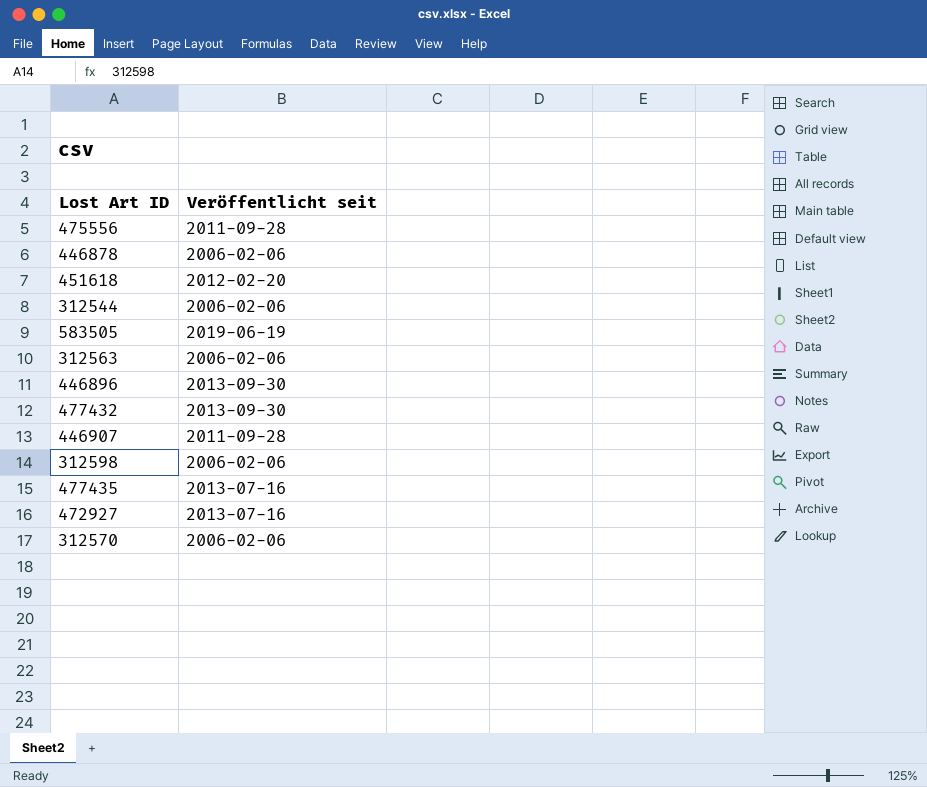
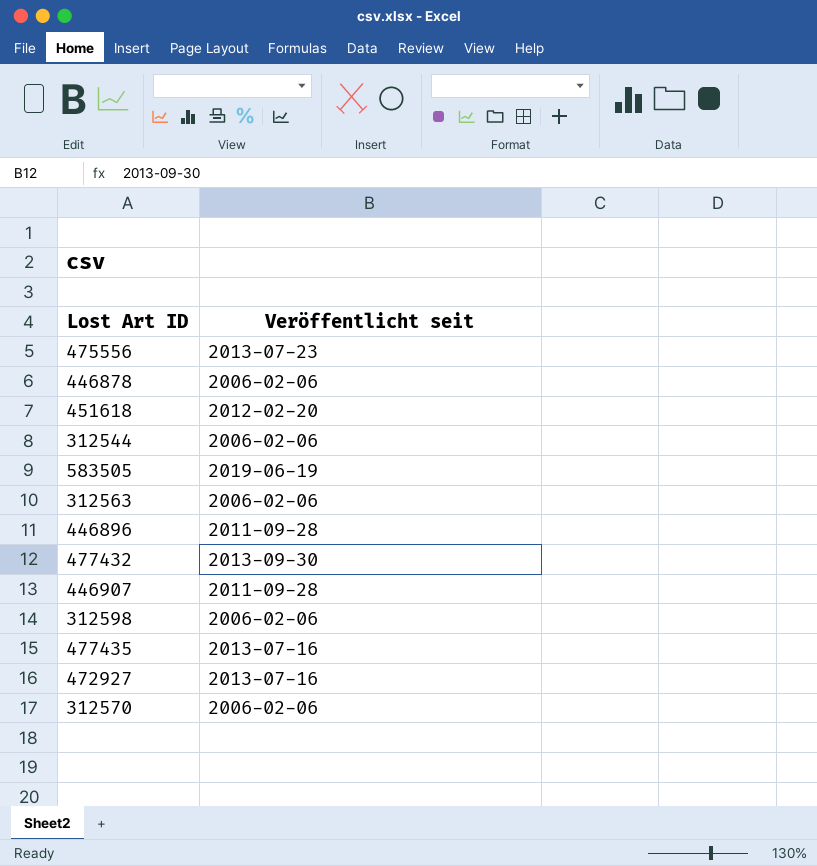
475556 | Veröffentlicht seit: 2011-09-28 -> 2013-07-23
446896 | Veröffentlicht seit: 2013-09-30 -> 2011-09-28

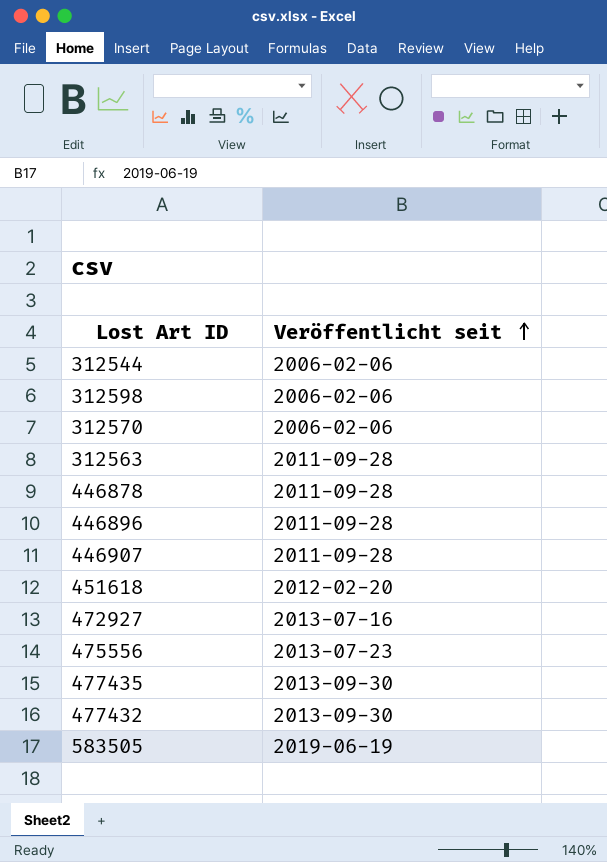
row order: none -> Veröffentlicht seit ascending
312563 | Veröffentlicht seit: 2006-02-06 -> 2011-09-28
446878 | Veröffentlicht seit: 2006-02-06 -> 2011-09-28
477435 | Veröffentlicht seit: 2013-07-16 -> 2013-09-30

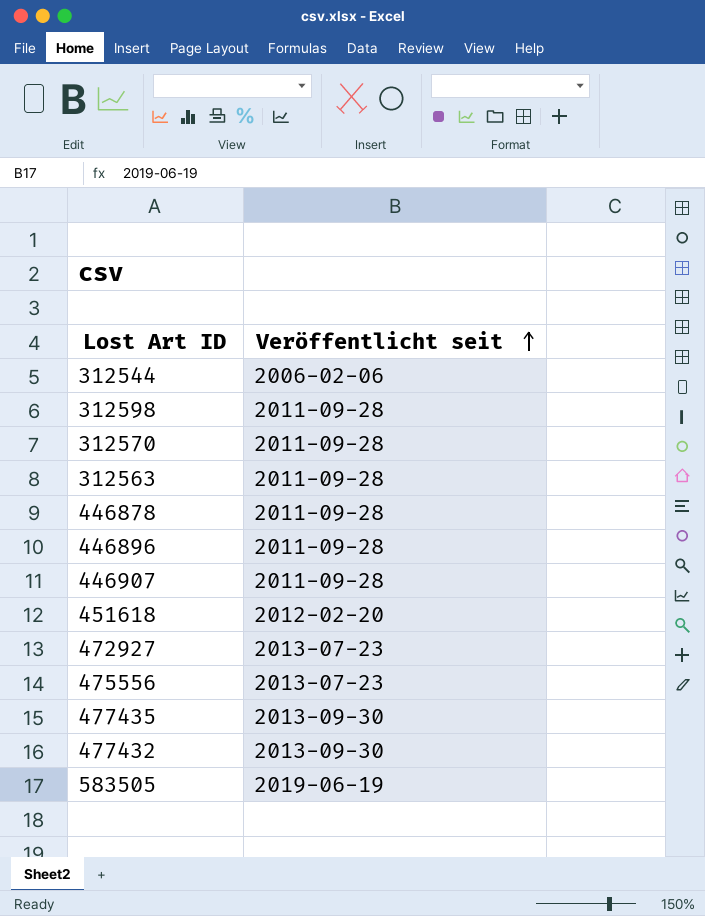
312598 | Veröffentlicht seit: 2006-02-06 -> 2011-09-28
312570 | Veröffentlicht seit: 2006-02-06 -> 2011-09-28
472927 | Veröffentlicht seit: 2013-07-16 -> 2013-07-23

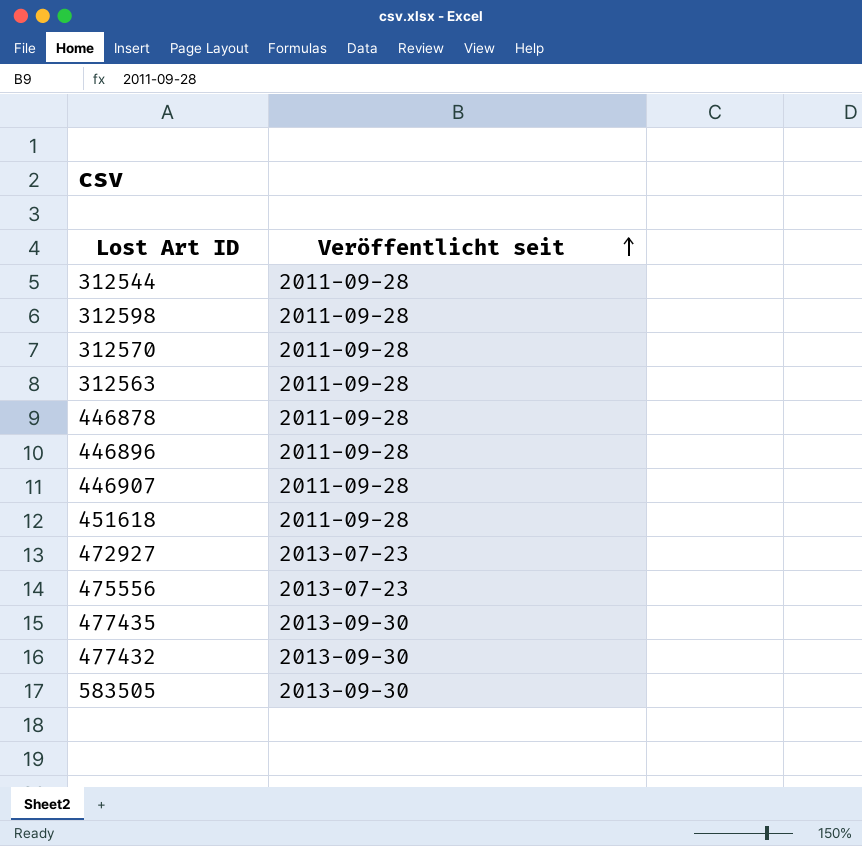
312544 | Veröffentlicht seit: 2006-02-06 -> 2011-09-28
451618 | Veröffentlicht seit: 2012-02-20 -> 2011-09-28
583505 | Veröffentlicht seit: 2019-06-19 -> 2013-09-30

